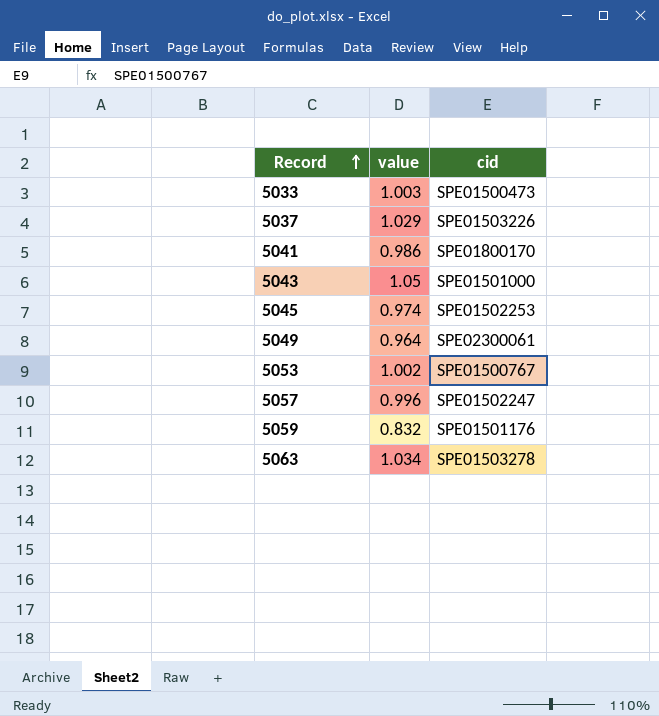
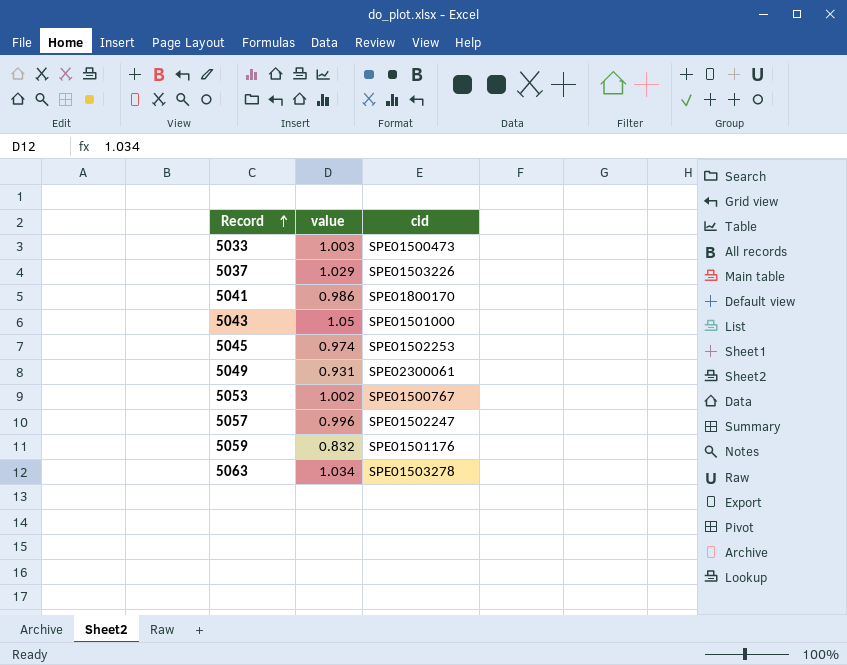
5049 | value: 0.964 -> 0.931

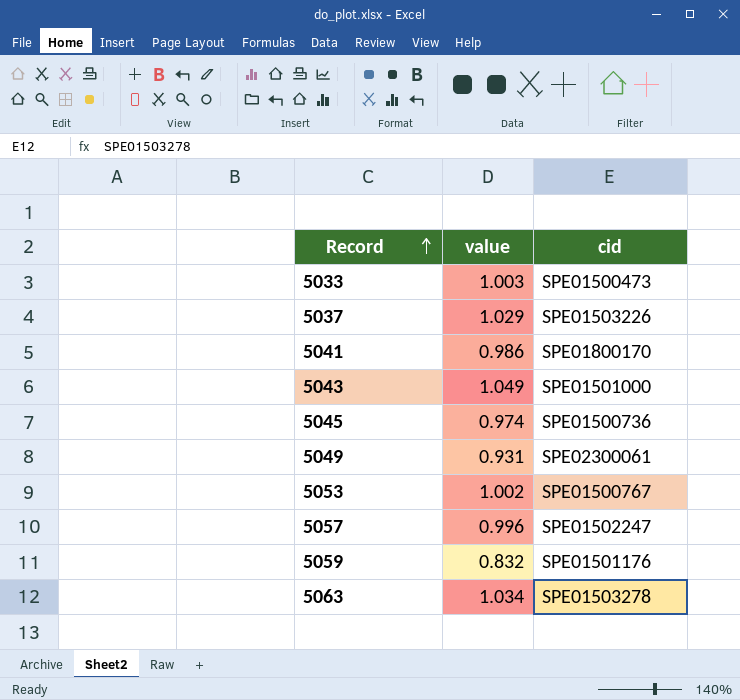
5043 | value: 1.05 -> 1.049
5045 | cid: SPE01502253 -> SPE01500736

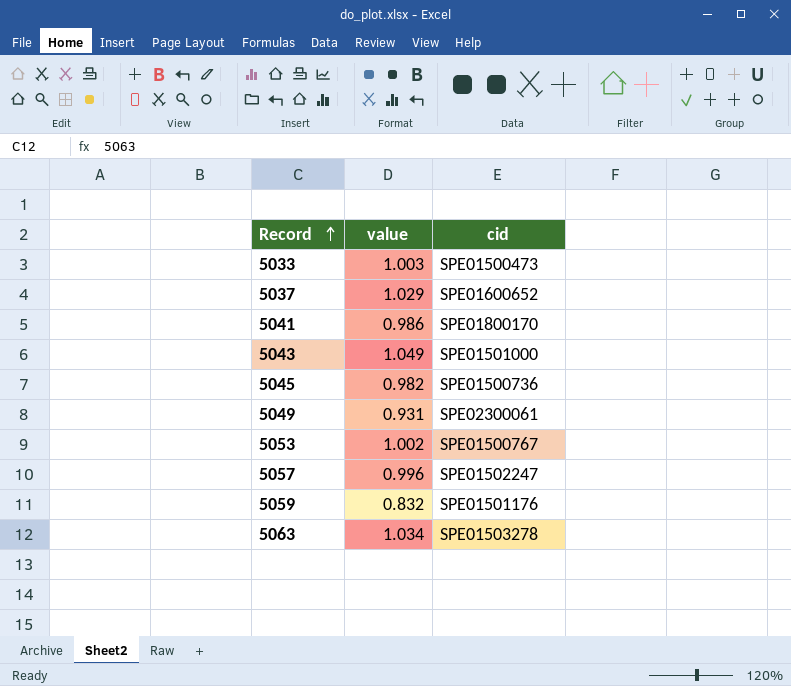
5037 | cid: SPE01503226 -> SPE01600652
5045 | value: 0.974 -> 0.982

